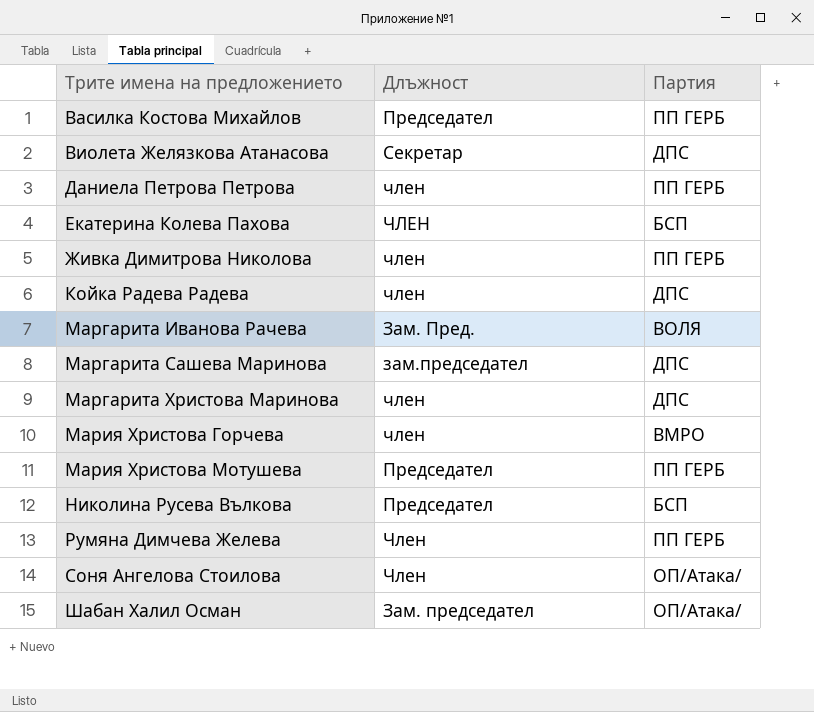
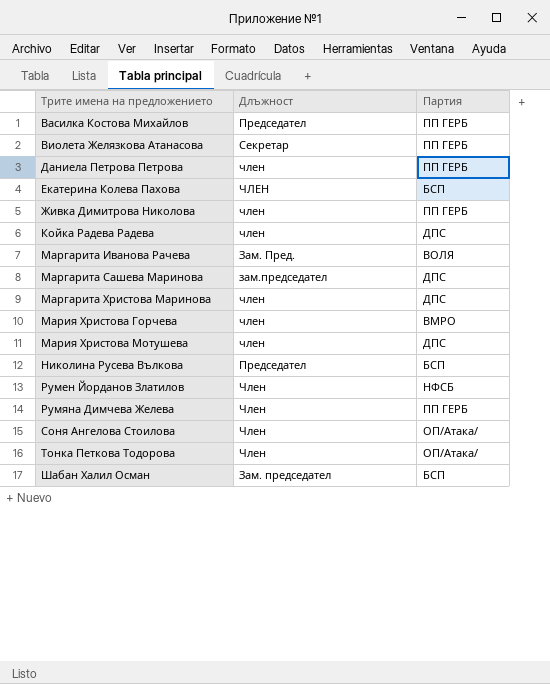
Виолета Желязкова Атанасова | Партия: ДПС -> ПП ГЕРБ
Мария Христова Мотушева | Длъжност: Председател -> член
Мария Христова Мотушева | Партия: ПП ГЕРБ -> ДПС
row Румен Йорданов Златилов: none -> Член | НФСБ
row Тонка Петкова Тодорова: none -> Член | ОП/Атака/
Шабан Халил Осман | Партия: ОП/Атака/ -> БСП

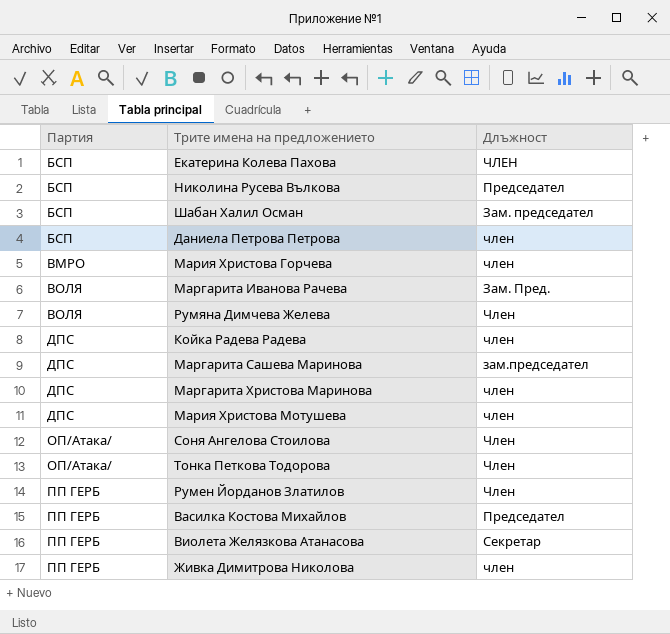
row order: Трите имена на предложението ascending -> Партия ascending
column Партия | position: 3 -> 1
Даниела Петрова Петрова | Партия: ПП ГЕРБ -> БСП
Румяна Димчева Желева | Партия: ПП ГЕРБ -> ВОЛЯ
Румен Йорданов Златилов | Партия: НФСБ -> ПП ГЕРБ

